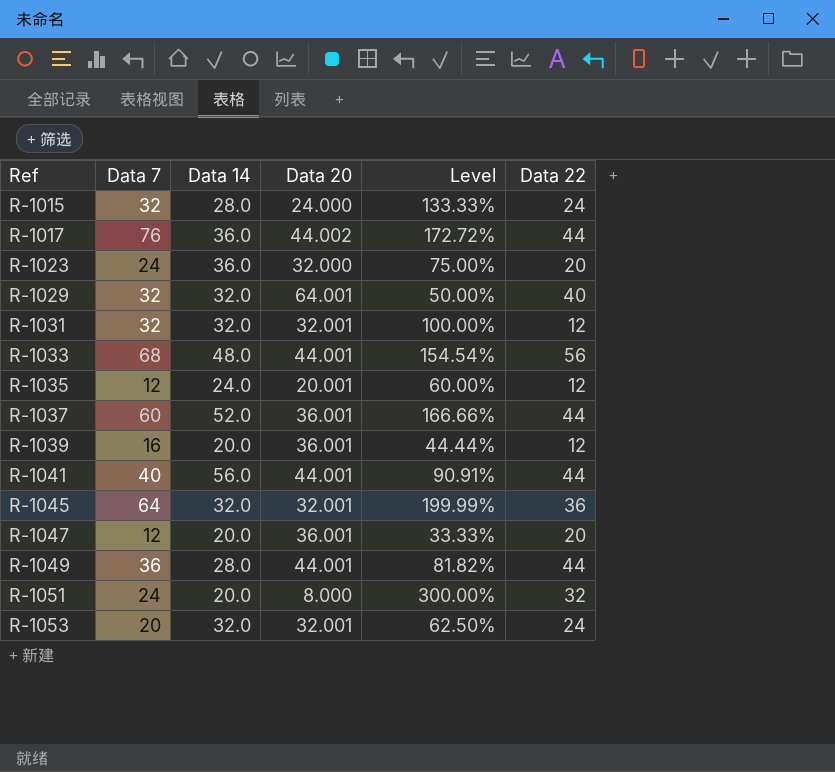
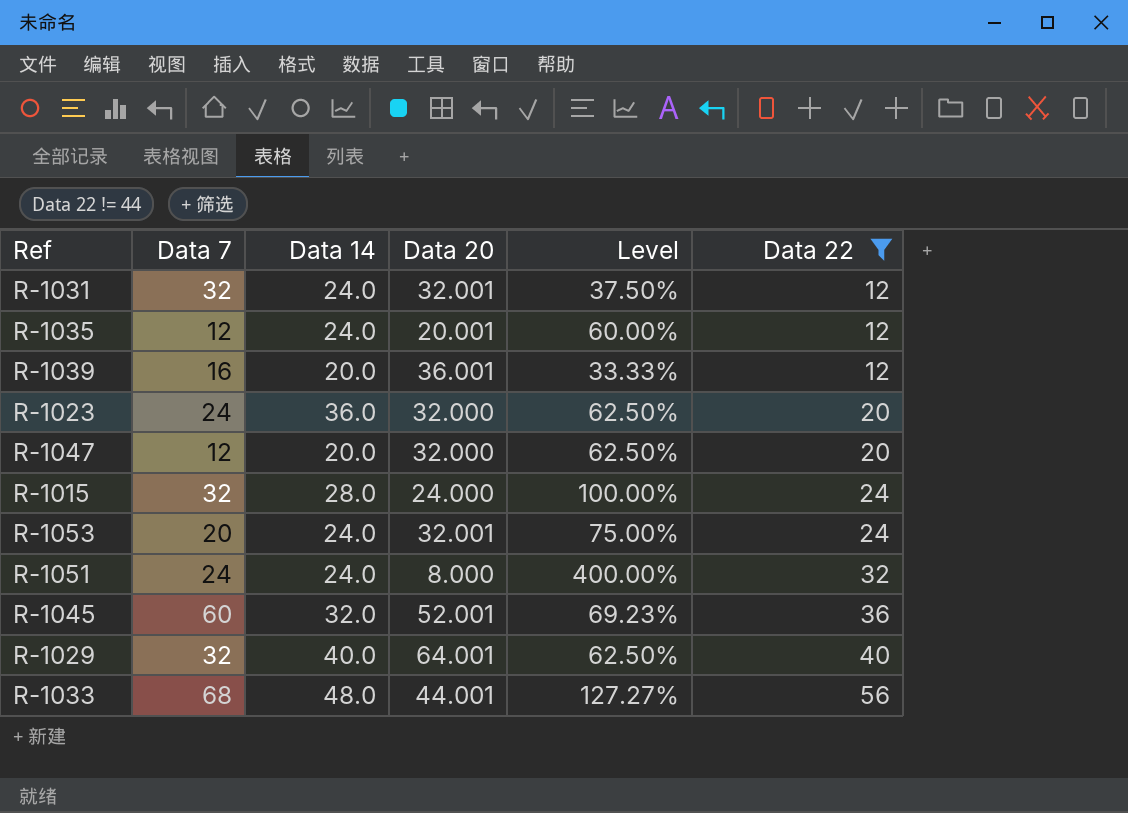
filter: none -> Data 22 != 44
row order: Ref ascending -> Data 22 ascending
column Level | formula: [Data 7] / [Data 20] -> [Data 22] / [Data 20]
R-1031 | Data 14: 32.0 -> 24.0
R-1047 | Data 20: 36.001 -> 32.000
R-1053 | Data 14: 32.0 -> 24.0
R-1051 | Data 14: 20.0 -> 24.0
R-1045 | Data 7: 64 -> 60
R-1045 | Data 20: 32.001 -> 52.001
R-1029 | Data 14: 32.0 -> 40.0

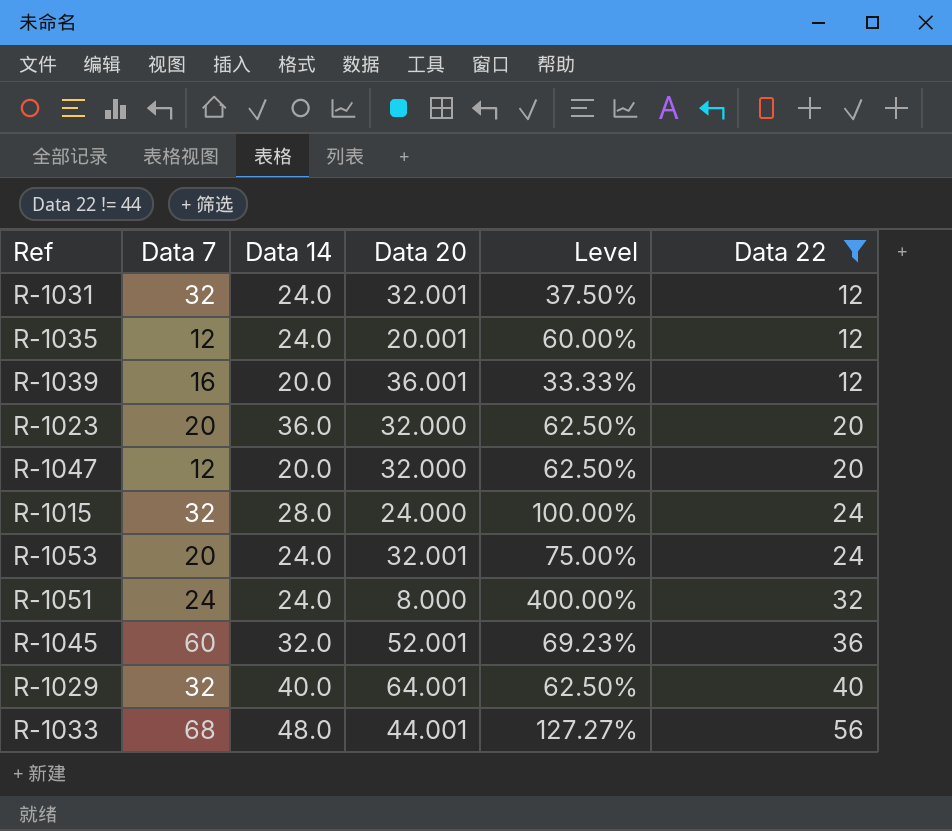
R-1023 | Data 7: 24 -> 20

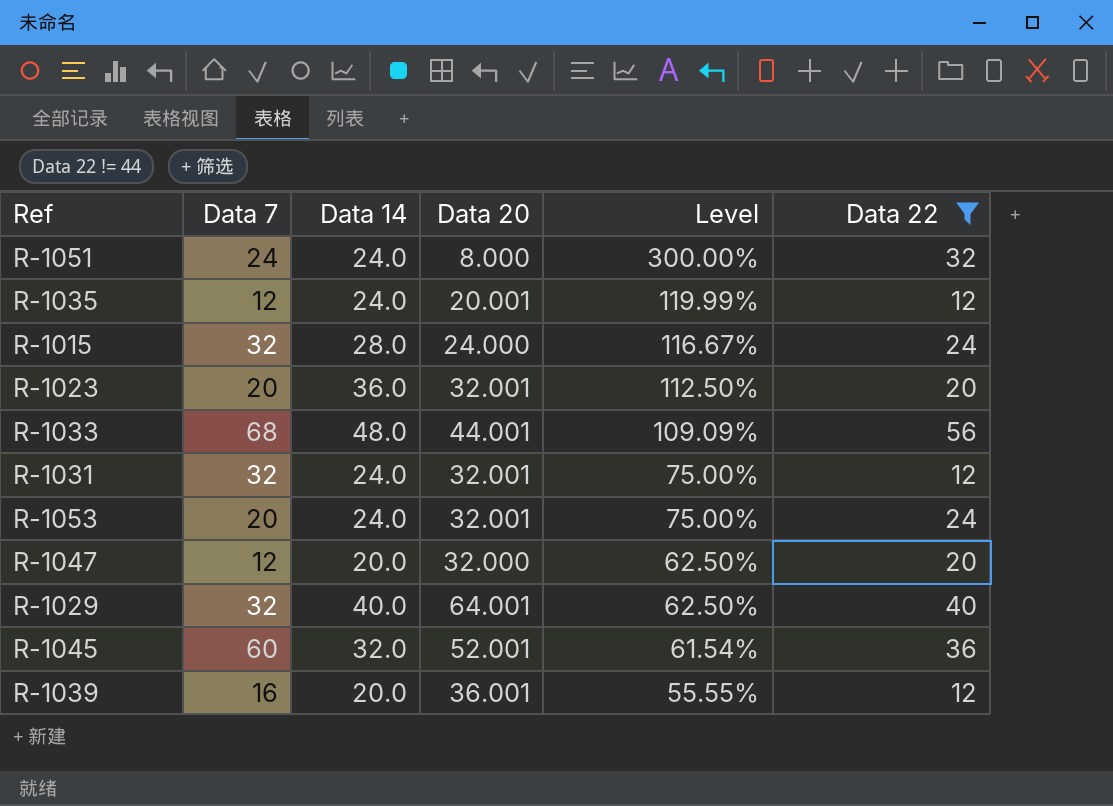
row order: Data 22 ascending -> Level descending
column Level | formula: [Data 22] / [Data 20] -> [Data 14] / [Data 20]
R-1023 | Data 20: 32.000 -> 32.001

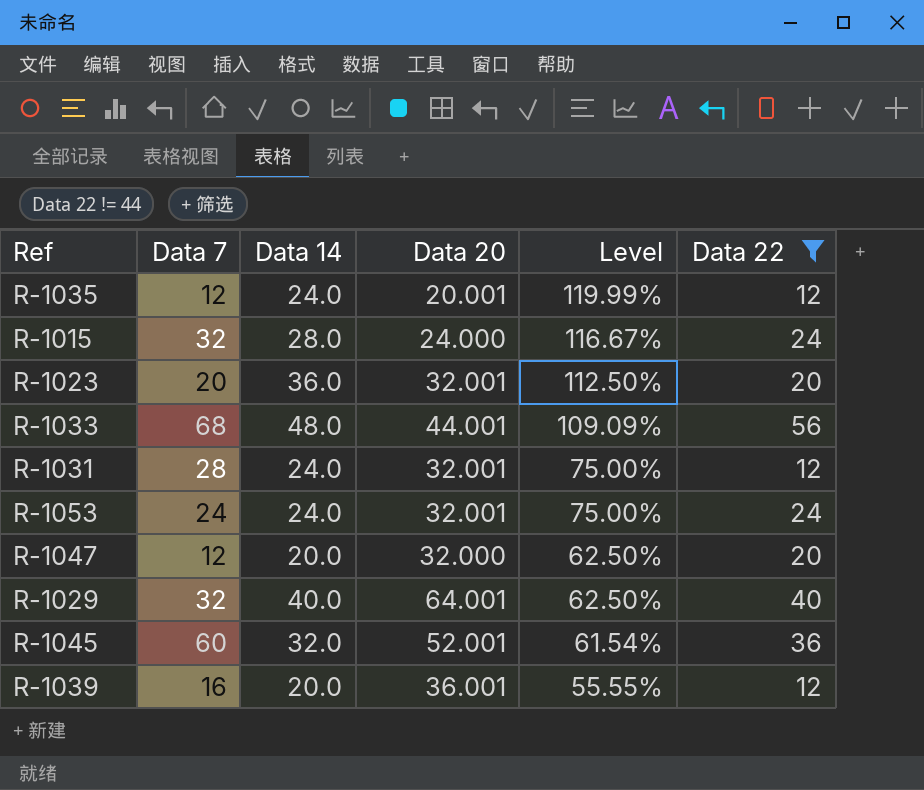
row R-1051: 24 | 24.0 | 8.000 | 300.00% | 32 -> none
R-1031 | Data 7: 32 -> 28
R-1053 | Data 7: 20 -> 24

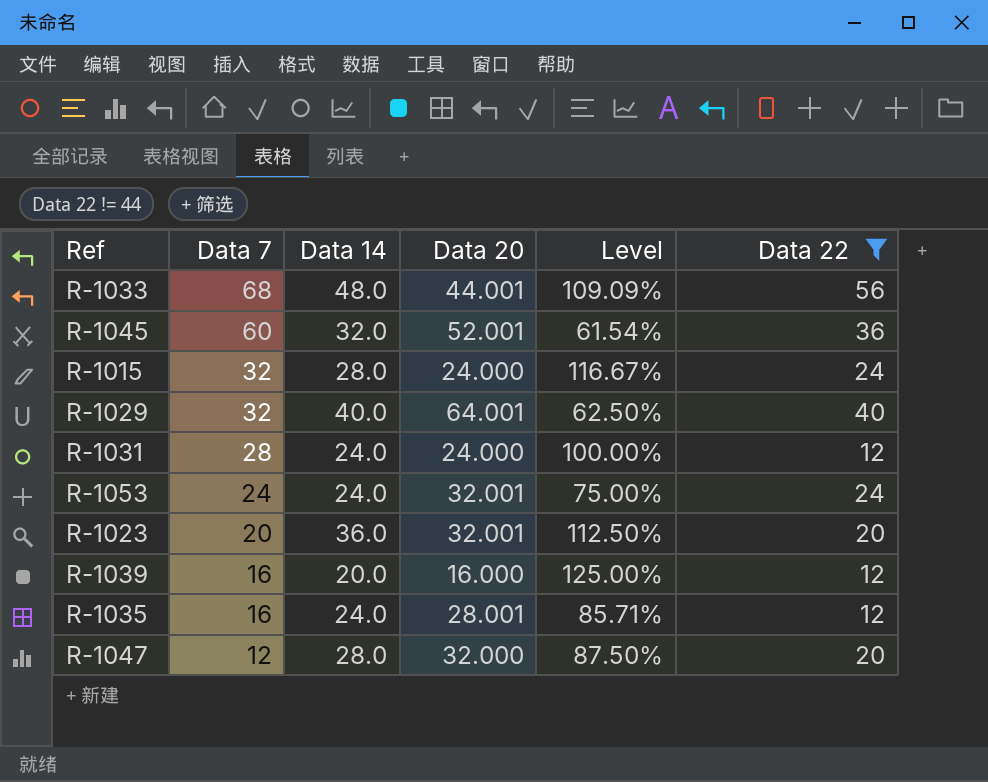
row order: Level descending -> Data 7 descending
R-1031 | Data 20: 32.001 -> 24.000
R-1031 | Level: 75.00% -> 100.00%
R-1039 | Data 20: 36.001 -> 16.000
R-1039 | Level: 55.55% -> 125.00%
R-1035 | Data 7: 12 -> 16
R-1035 | Data 20: 20.001 -> 28.001
R-1035 | Level: 119.99% -> 85.71%
R-1047 | Data 14: 20.0 -> 28.0
R-1047 | Level: 62.50% -> 87.50%

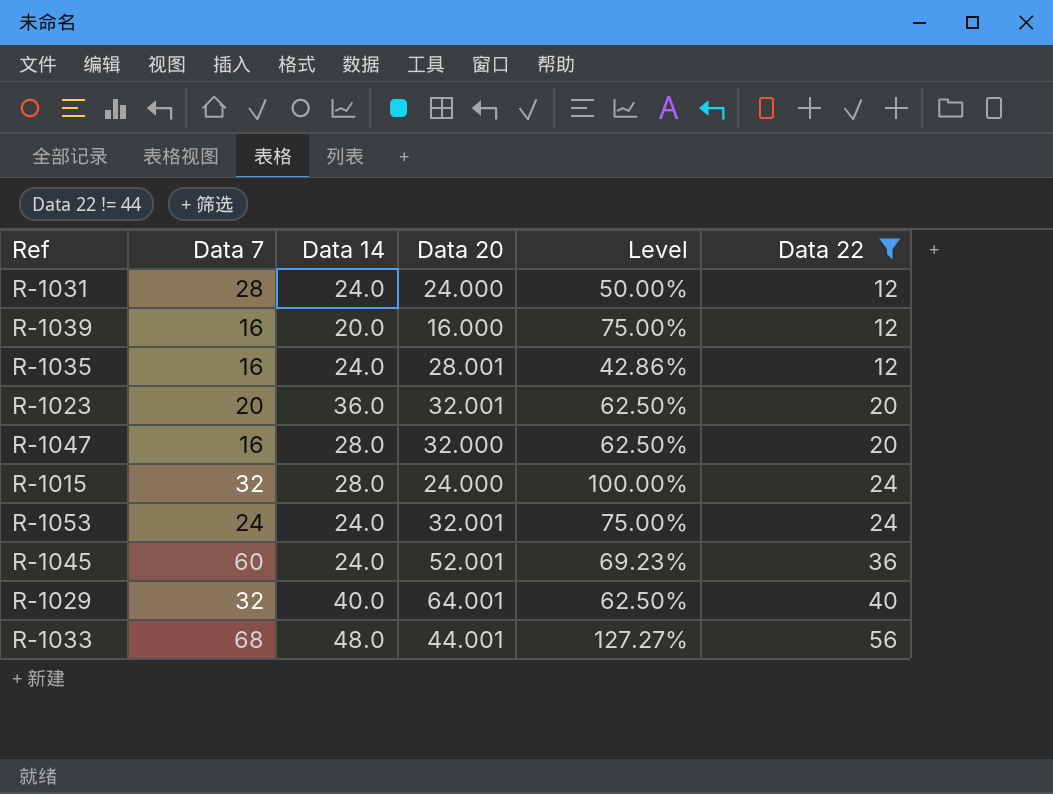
row order: Data 7 descending -> Data 22 ascending
column Level | formula: [Data 14] / [Data 20] -> [Data 22] / [Data 20]
R-1047 | Data 7: 12 -> 16
R-1045 | Data 14: 32.0 -> 24.0

